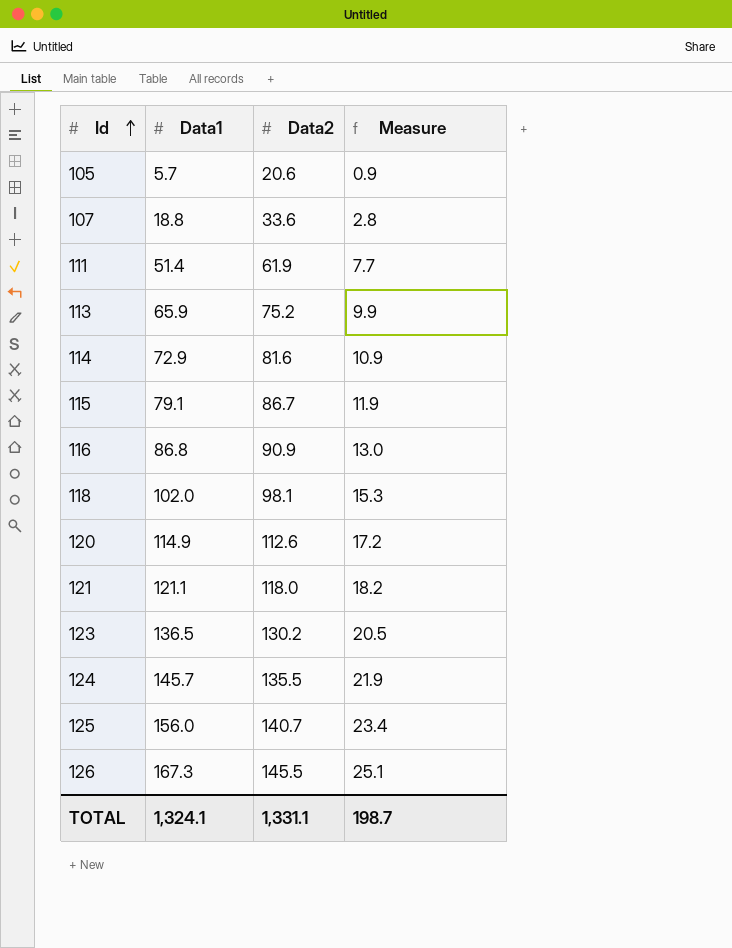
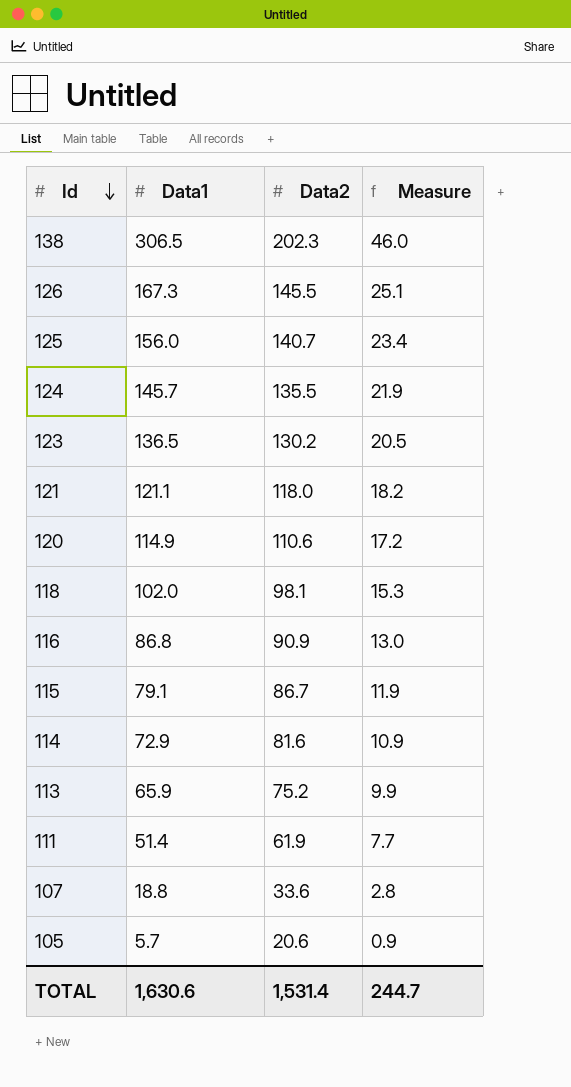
row order: Id ascending -> Id descending
row 138: none -> 306.5 | 202.3 | 46.0
120 | Data2: 112.6 -> 110.6
TOTAL | Data1: 1,324.1 -> 1,630.6
TOTAL | Data2: 1,331.1 -> 1,531.4
TOTAL | Measure: 198.7 -> 244.7

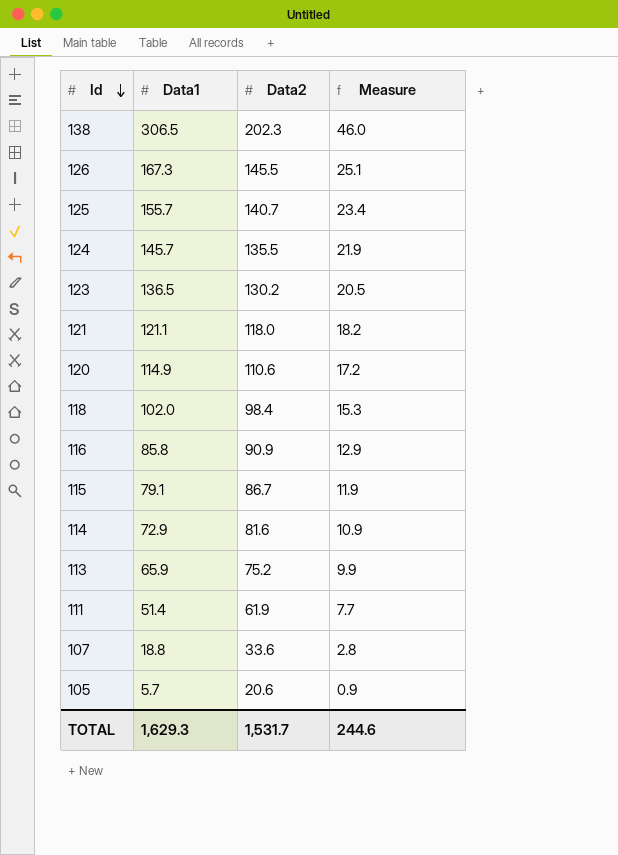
125 | Data1: 156.0 -> 155.7
118 | Data2: 98.1 -> 98.4
116 | Data1: 86.8 -> 85.8
116 | Measure: 13.0 -> 12.9
TOTAL | Data1: 1,630.6 -> 1,629.3
TOTAL | Data2: 1,531.4 -> 1,531.7
TOTAL | Measure: 244.7 -> 244.6

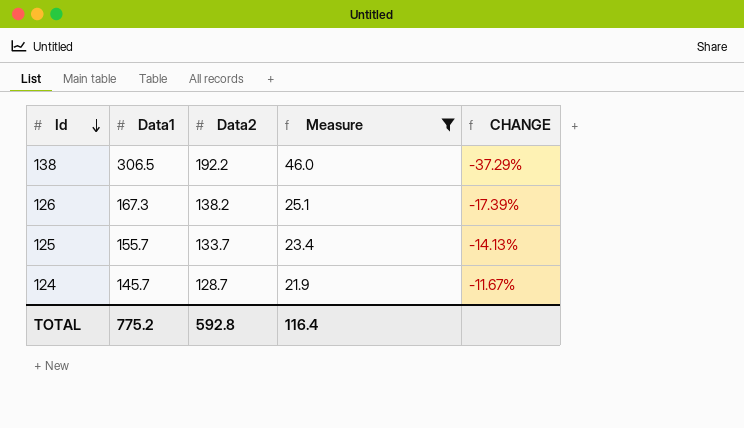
filter: none -> Measure >= 21.9
column CHANGE | formula: none -> ([Data2] - [Data1]) / [Data1]
138 | Data2: 202.3 -> 192.2
126 | Data2: 145.5 -> 138.2
125 | Data2: 140.7 -> 133.7
124 | Data2: 135.5 -> 128.7
TOTAL | Data1: 1,629.3 -> 775.2
TOTAL | Data2: 1,531.7 -> 592.8
TOTAL | Measure: 244.6 -> 116.4

